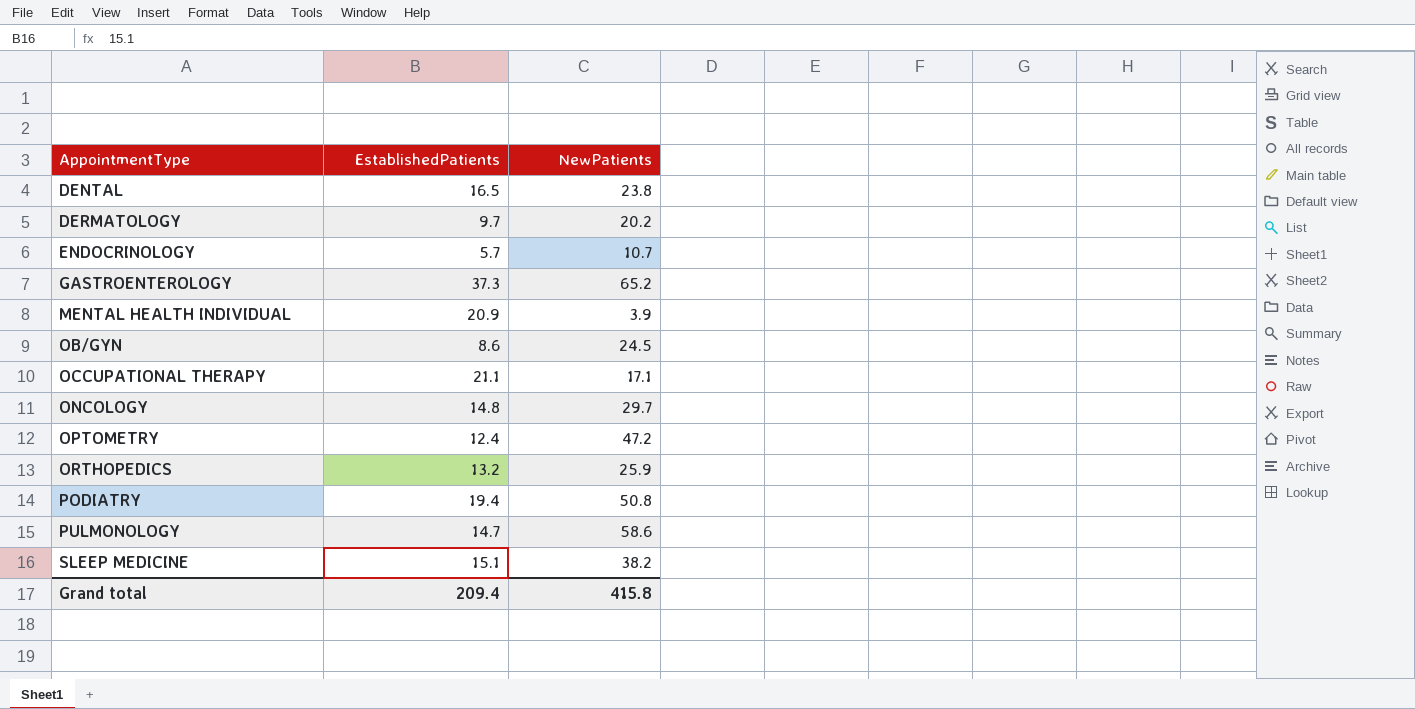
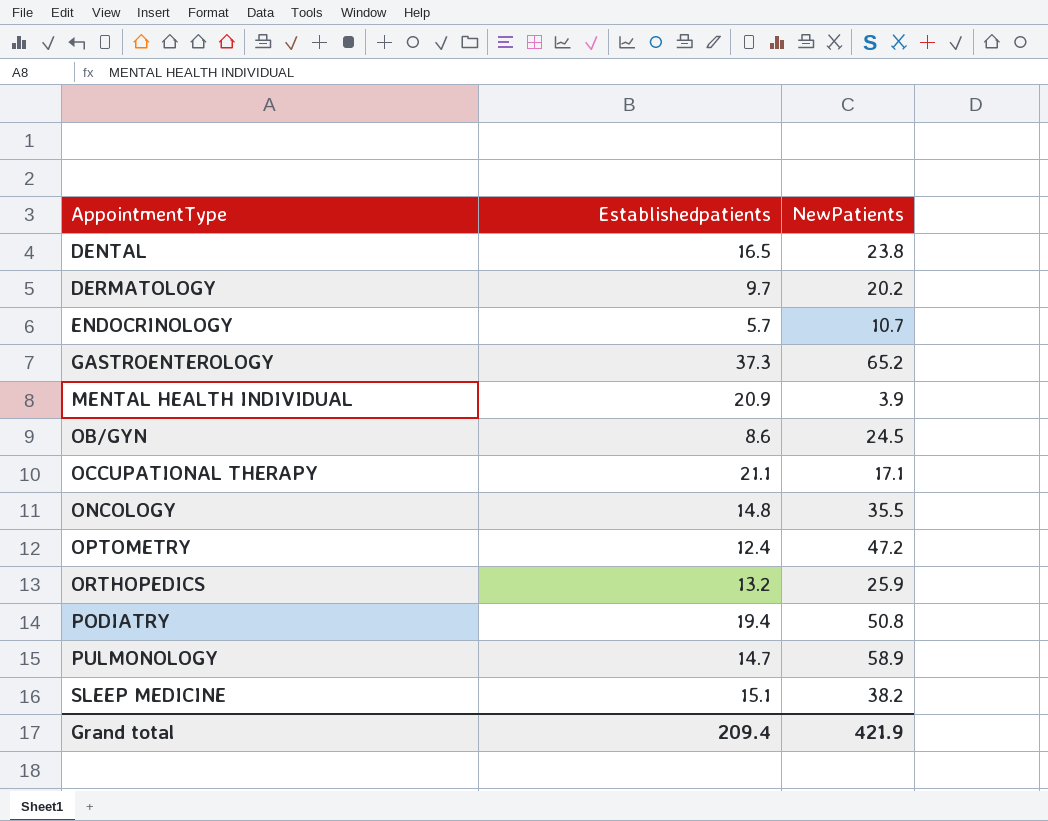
column name: EstablishedPatients -> Establishedpatients
ONCOLOGY | NewPatients: 29.7 -> 35.5
PULMONOLOGY | NewPatients: 58.6 -> 58.9
Grand total | NewPatients: 415.8 -> 421.9

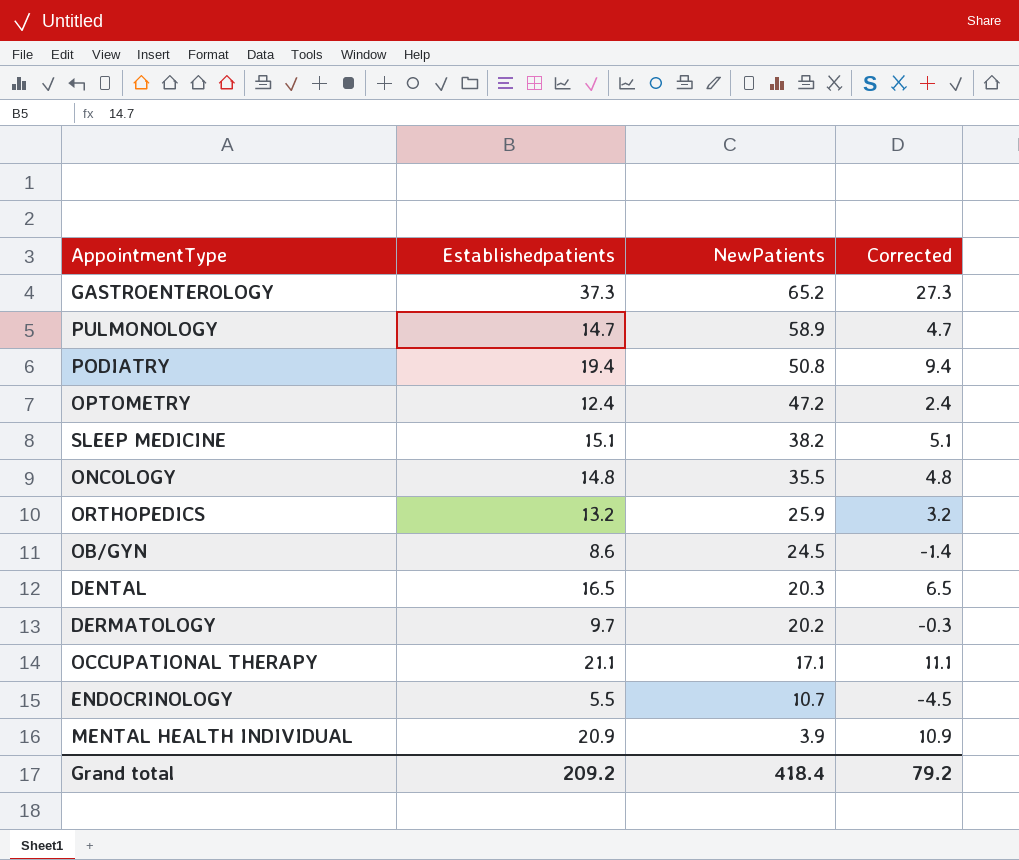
row order: AppointmentType ascending -> NewPatients descending
column Corrected | formula: none -> [Establishedpatients] - 10
DENTAL | NewPatients: 23.8 -> 20.3
ENDOCRINOLOGY | Establishedpatients: 5.7 -> 5.5
Grand total | Establishedpatients: 209.4 -> 209.2
Grand total | NewPatients: 421.9 -> 418.4

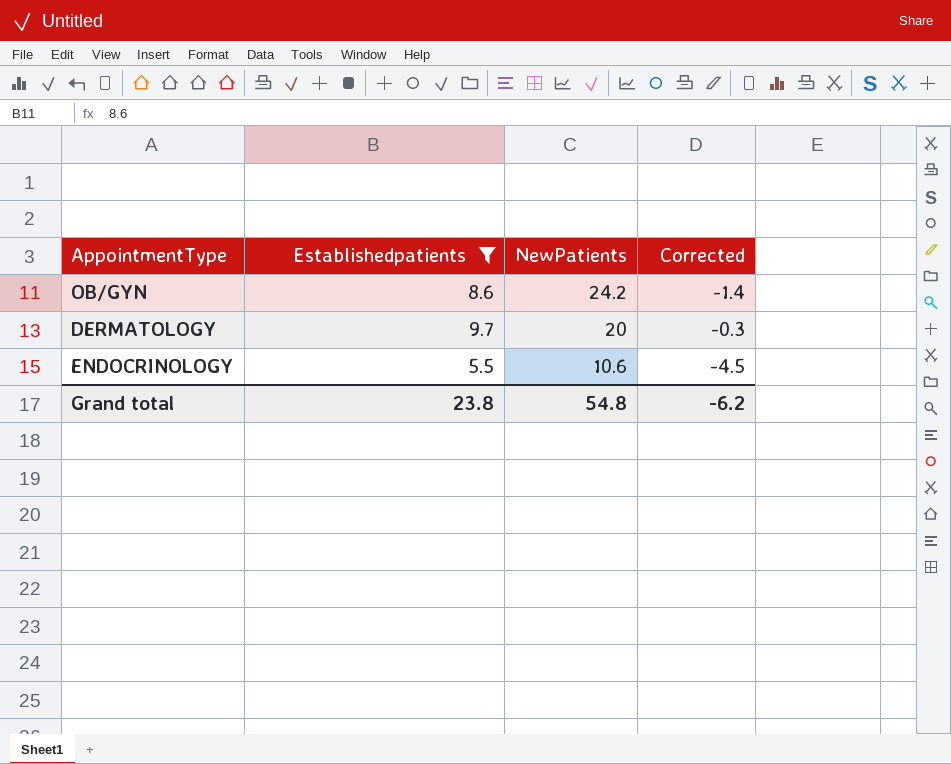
filter: none -> Establishedpatients <= 9.7
OB/GYN | NewPatients: 24.5 -> 24.2
DERMATOLOGY | NewPatients: 20.2 -> 20
ENDOCRINOLOGY | NewPatients: 10.7 -> 10.6
Grand total | Establishedpatients: 209.2 -> 23.8
Grand total | NewPatients: 418.4 -> 54.8
Grand total | Corrected: 79.2 -> -6.2

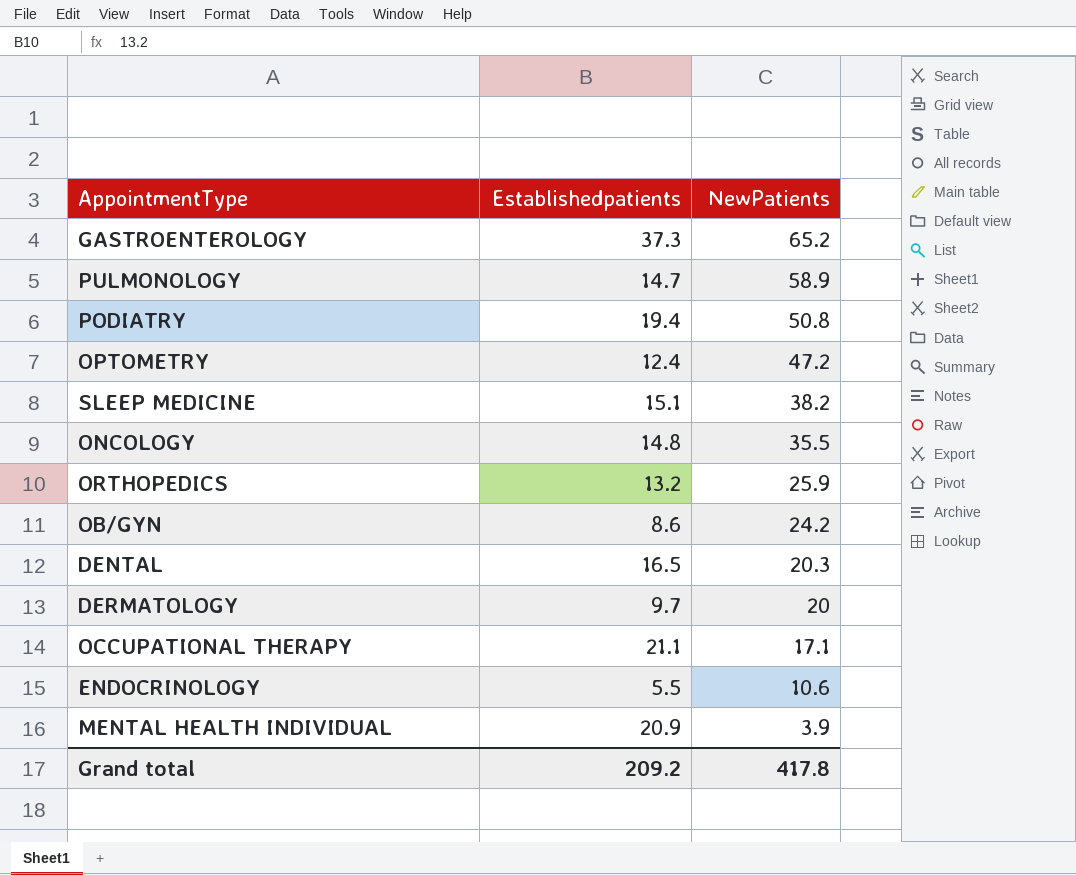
filter: Establishedpatients <= 9.7 -> none
column Corrected | formula: [Establishedpatients] - 10 -> none
Grand total | Establishedpatients: 23.8 -> 209.2
Grand total | NewPatients: 54.8 -> 417.8

